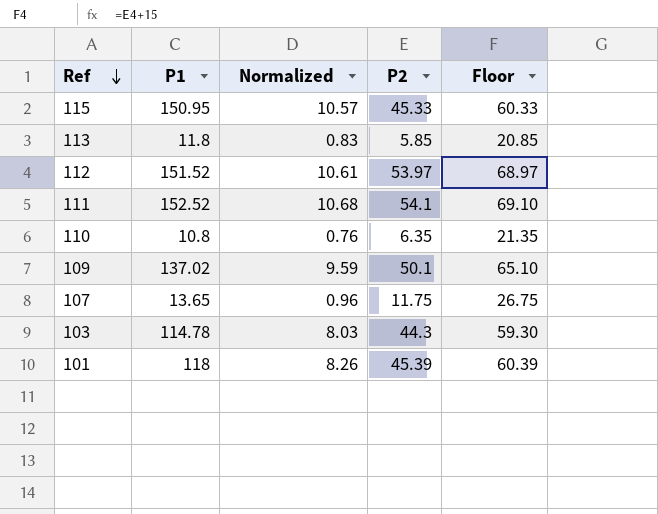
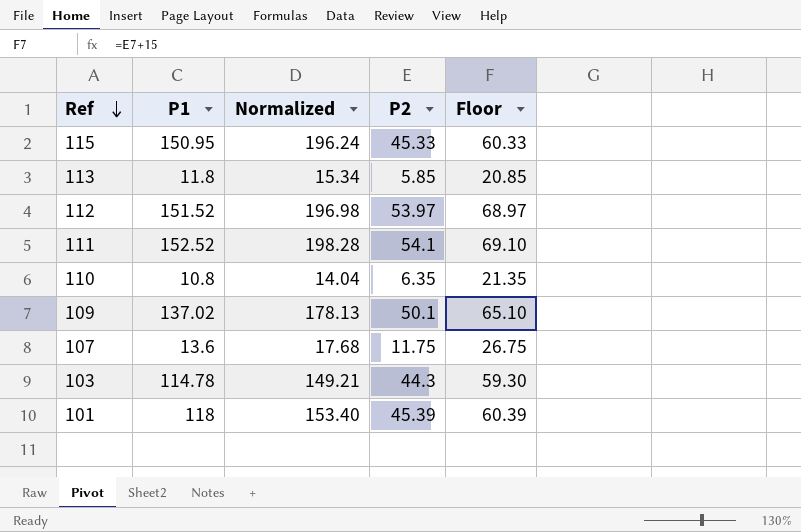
column Normalized | formula: [P1] * 0.07 -> [P1] * 1.3
107 | P1: 13.65 -> 13.6

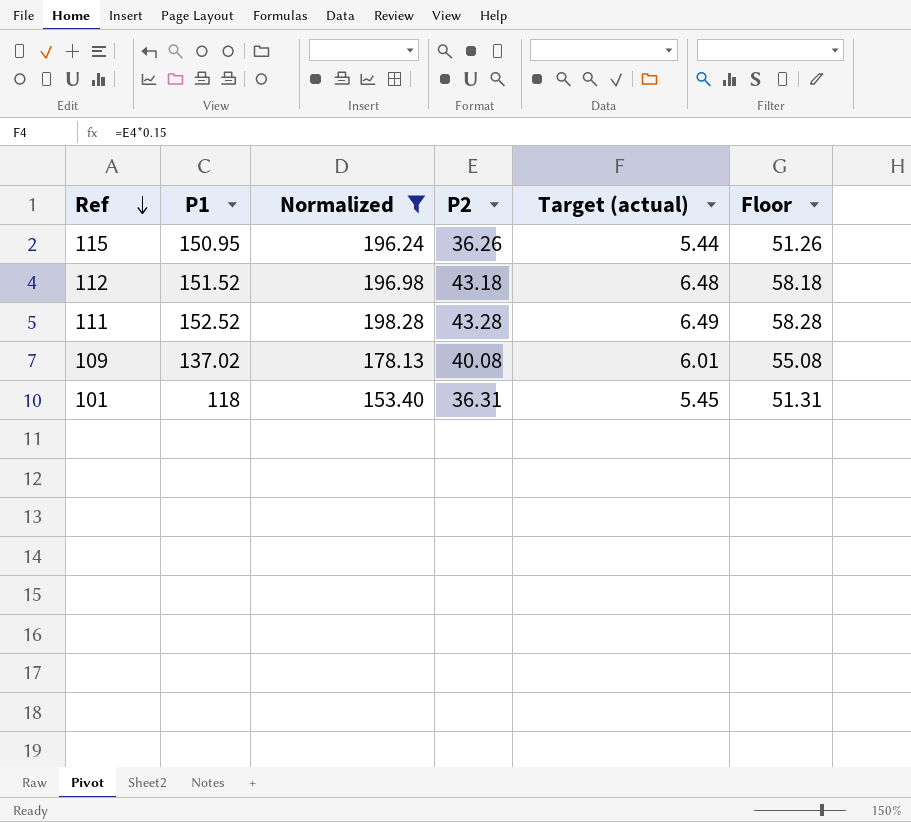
filter: none -> Normalized >= 153.40
column Target (actual) | formula: none -> [P2] * 0.15
115 | P2: 45.33 -> 36.26
115 | Floor: 60.33 -> 51.26
112 | P2: 53.97 -> 43.18
112 | Floor: 68.97 -> 58.18
111 | P2: 54.1 -> 43.28
111 | Floor: 69.10 -> 58.28
109 | P2: 50.1 -> 40.08
109 | Floor: 65.10 -> 55.08
101 | P2: 45.39 -> 36.31
101 | Floor: 60.39 -> 51.31

